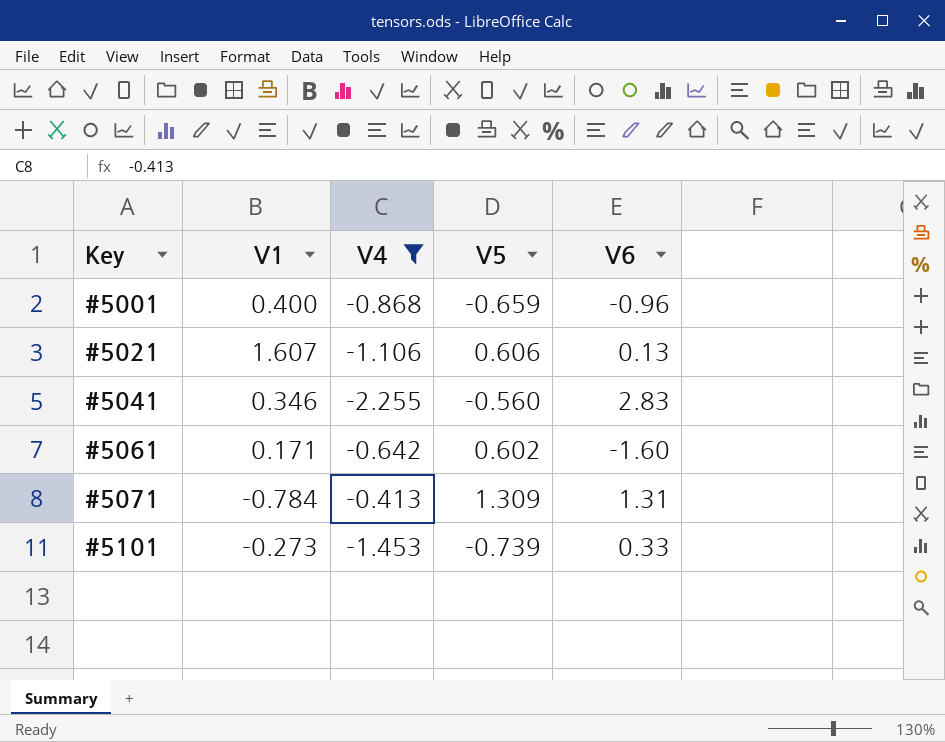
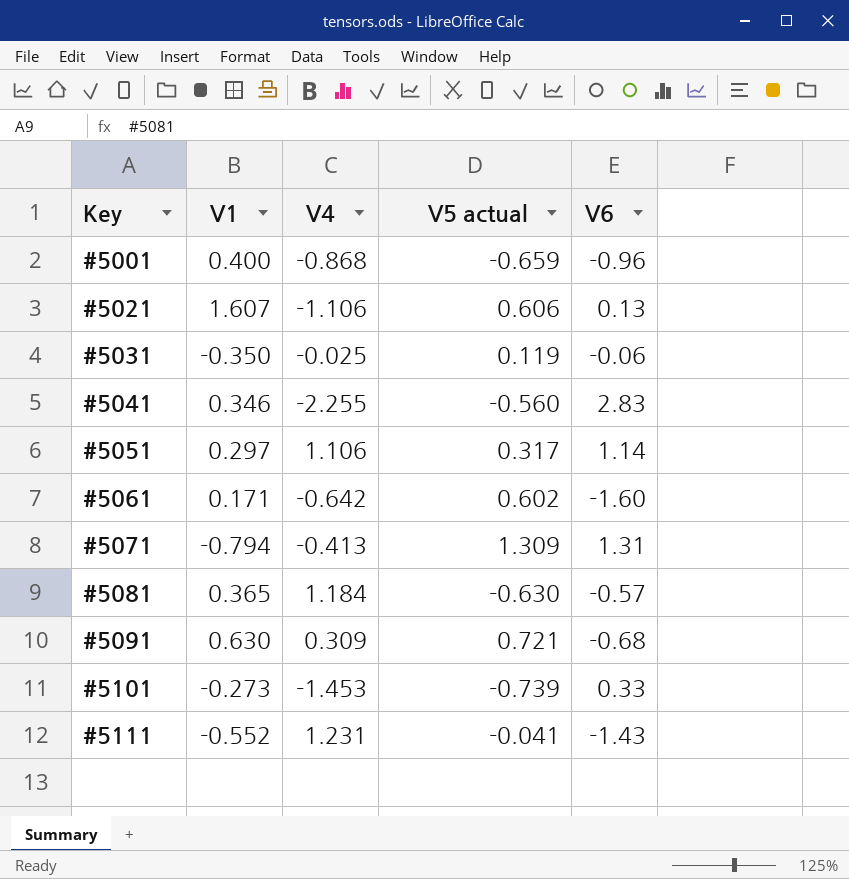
filter: V4 <= -0.413 -> none
column name: V5 -> V5 actual
#5071 | V1: -0.784 -> -0.794

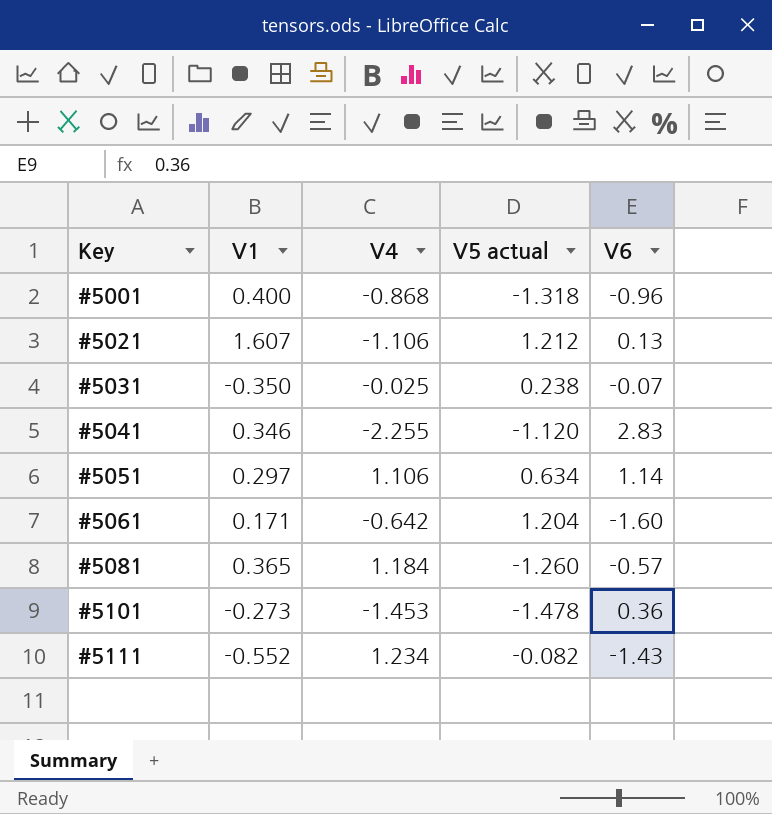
row #5071: -0.794 | -0.413 | 1.309 | 1.31 -> none
row #5091: 0.630 | 0.309 | 0.721 | -0.68 -> none
#5001 | V5 actual: -0.659 -> -1.318
#5021 | V5 actual: 0.606 -> 1.212
#5031 | V5 actual: 0.119 -> 0.238
#5031 | V6: -0.06 -> -0.07
#5041 | V5 actual: -0.560 -> -1.120
#5051 | V5 actual: 0.317 -> 0.634
#5061 | V5 actual: 0.602 -> 1.204
#5081 | V5 actual: -0.630 -> -1.260
#5101 | V5 actual: -0.739 -> -1.478
#5101 | V6: 0.33 -> 0.36
#5111 | V4: 1.231 -> 1.234
#5111 | V5 actual: -0.041 -> -0.082

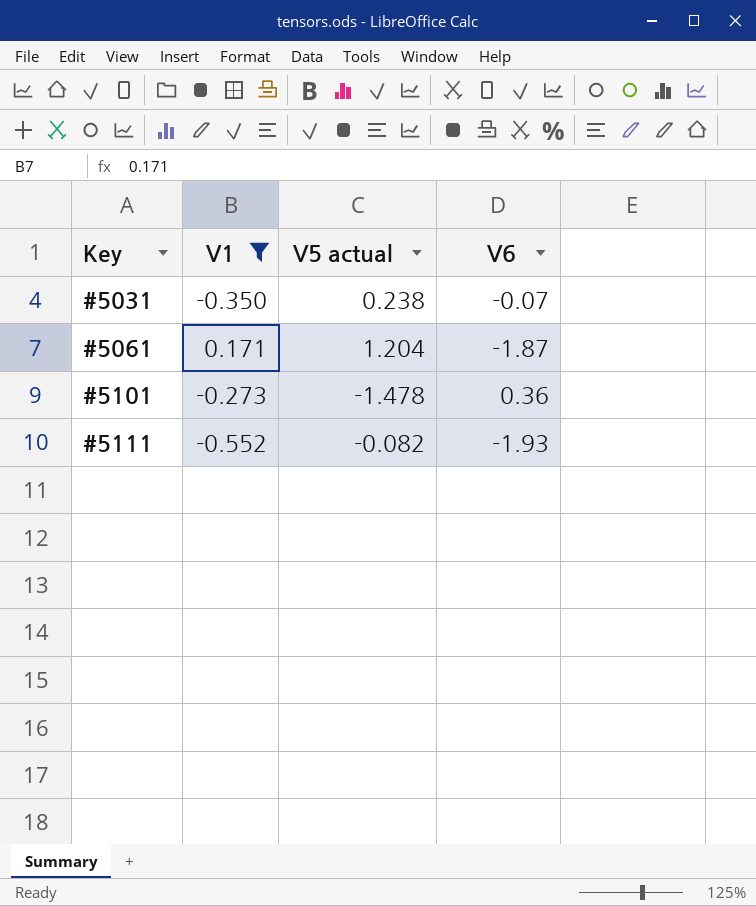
filter: none -> V1 <= 0.171
column V4 | position: 3 -> none
#5061 | V6: -1.60 -> -1.87
#5111 | V6: -1.43 -> -1.93

